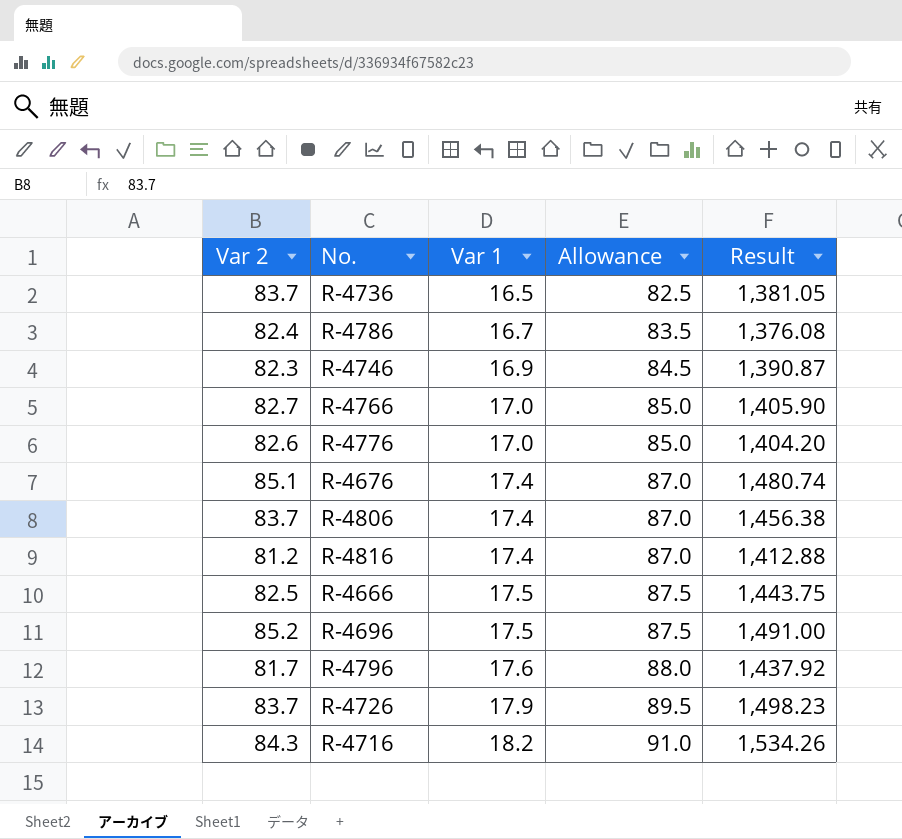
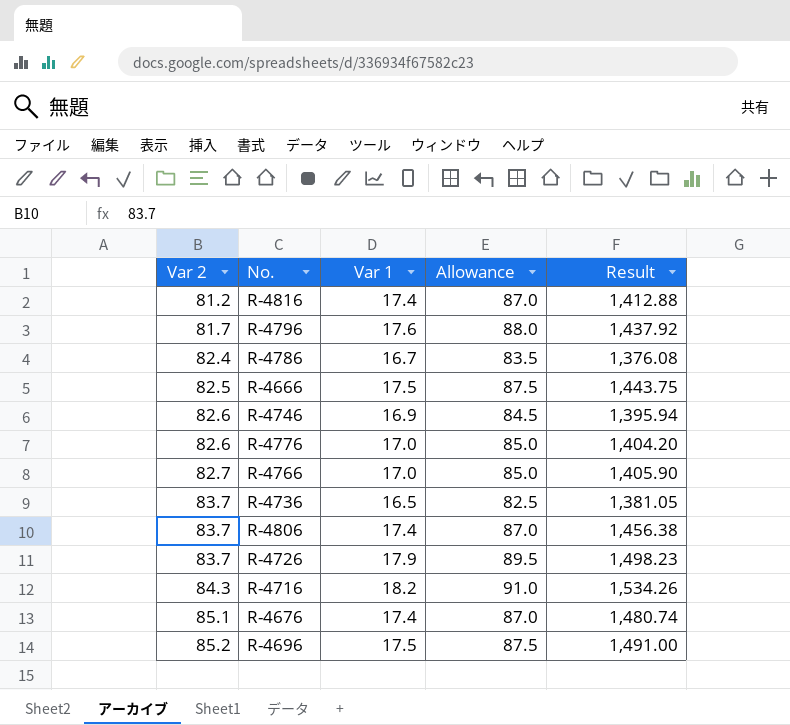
row order: Var 1 ascending -> Var 2 ascending
R-4746 | Var 2: 82.3 -> 82.6
R-4746 | Result: 1,390.87 -> 1,395.94

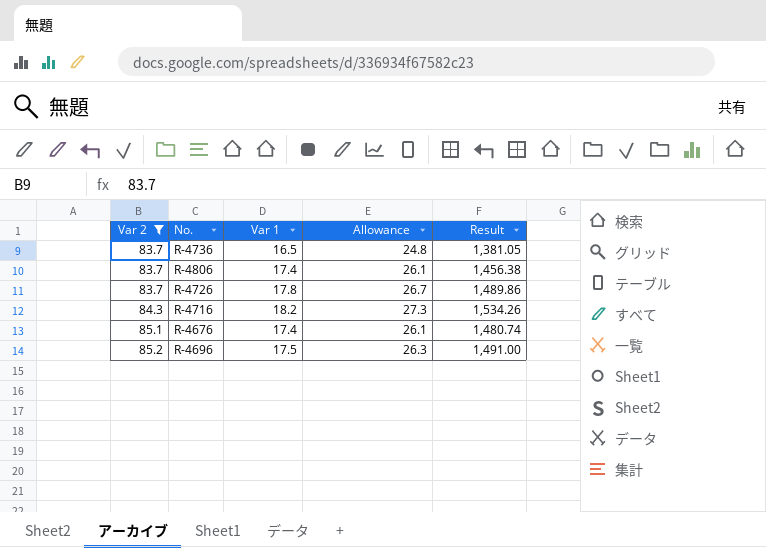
filter: none -> Var 2 >= 83.7
column Allowance | formula: [Var 1] * 5 -> [Var 1] * 1.5
R-4726 | Var 1: 17.9 -> 17.8
R-4726 | Result: 1,498.23 -> 1,489.86

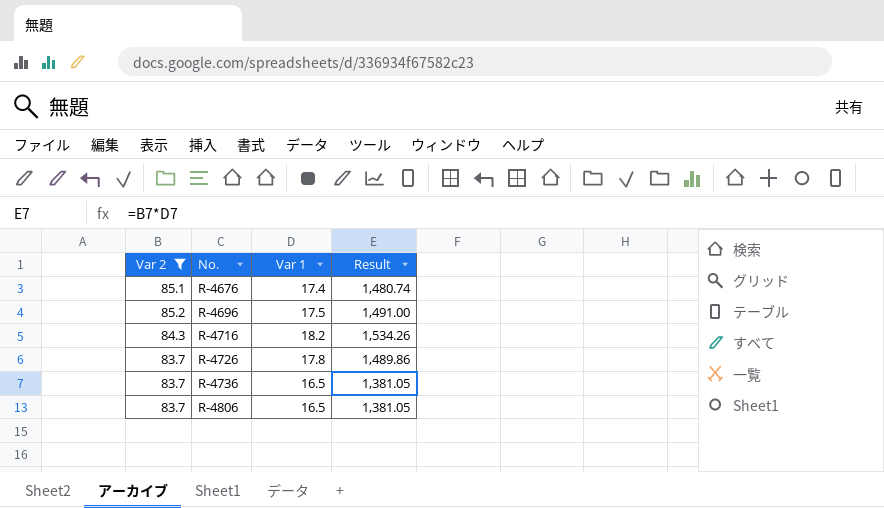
row order: Var 2 ascending -> No. ascending
column Allowance | formula: [Var 1] * 1.5 -> none
R-4806 | Var 1: 17.4 -> 16.5
R-4806 | Result: 1,456.38 -> 1,381.05

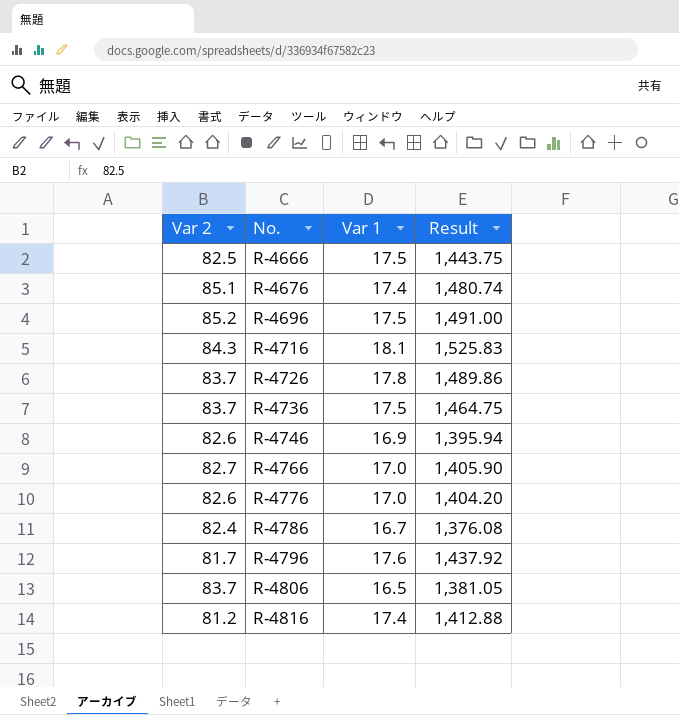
filter: Var 2 >= 83.7 -> none
R-4716 | Var 1: 18.2 -> 18.1
R-4716 | Result: 1,534.26 -> 1,525.83
R-4736 | Var 1: 16.5 -> 17.5
R-4736 | Result: 1,381.05 -> 1,464.75

